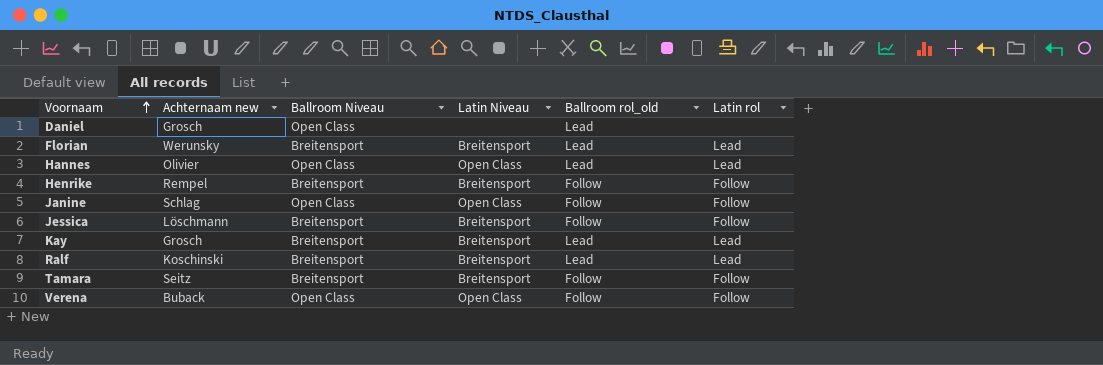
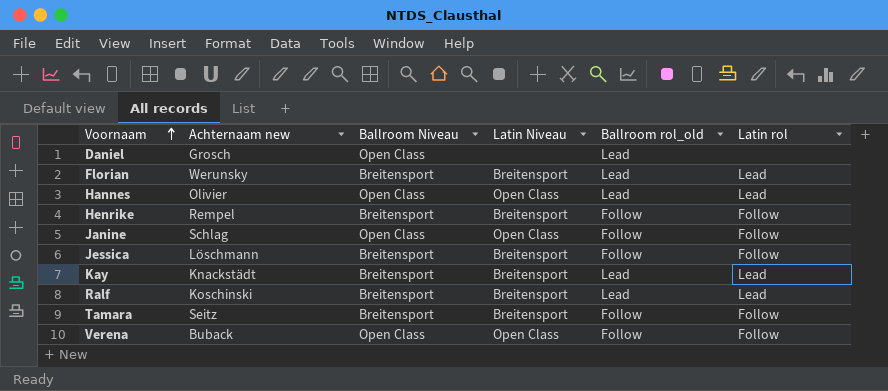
Kay | Achternaam new: Grosch -> Knackstädt

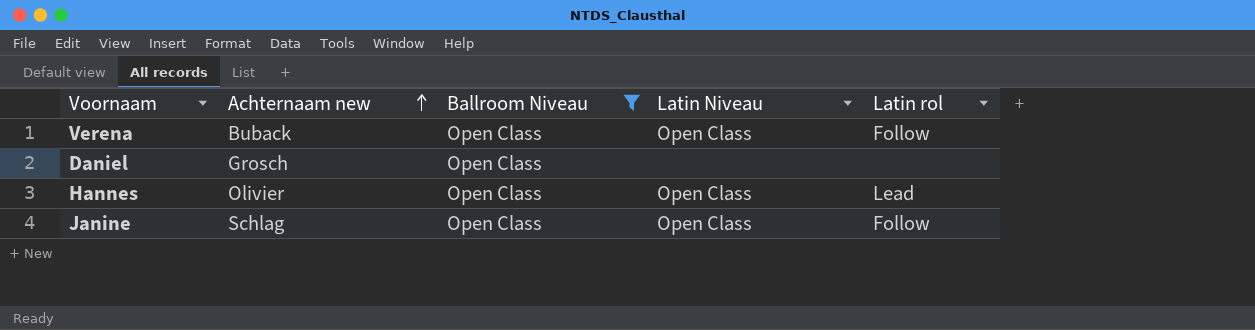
filter: none -> Ballroom Niveau = Open Class
row order: Voornaam ascending -> Achternaam new ascending
column Ballroom rol_old | position: 5 -> none

